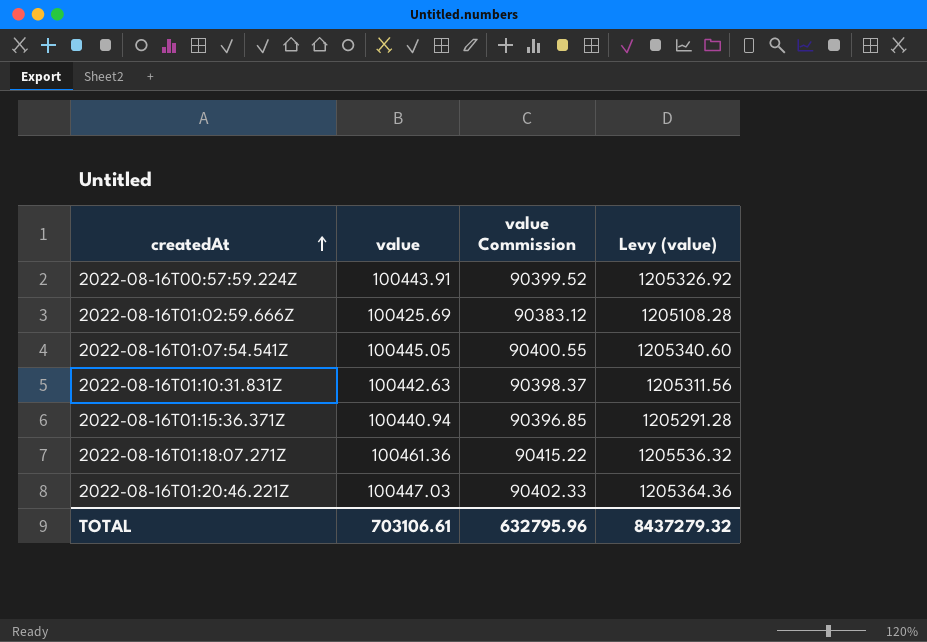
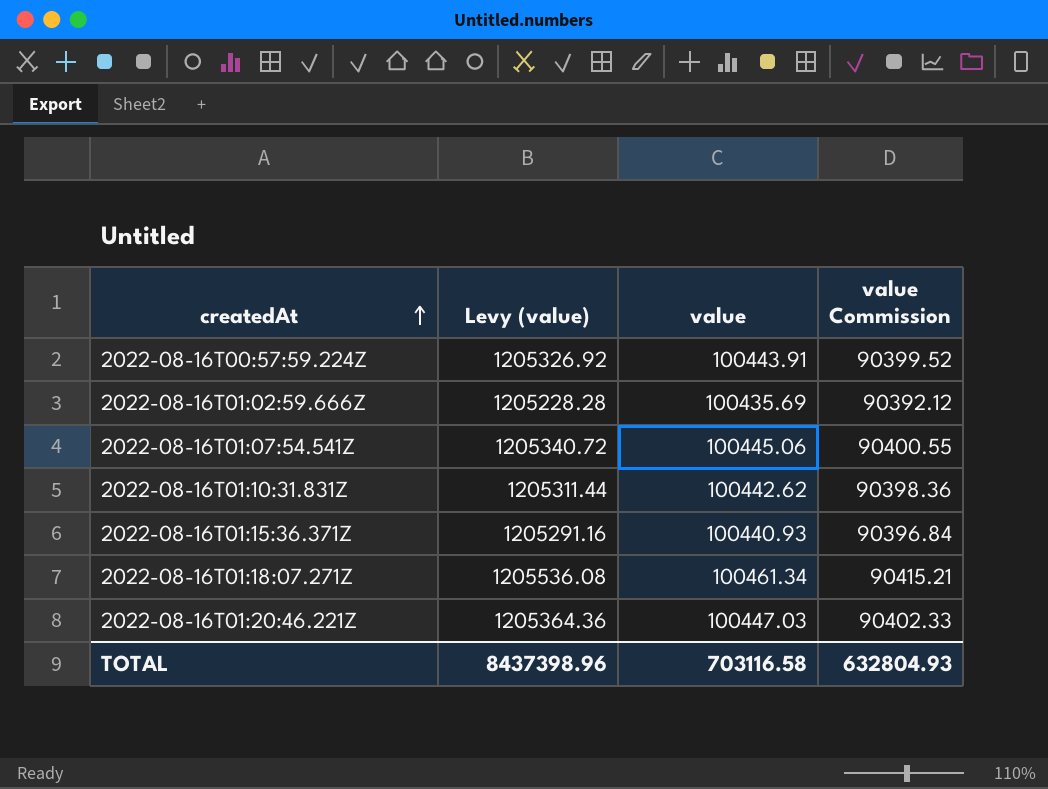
column Levy (value) | position: 4 -> 2
2022-08-16T01:02:59.666Z | Levy (value): 1205108.28 -> 1205228.28
2022-08-16T01:02:59.666Z | value: 100425.69 -> 100435.69
2022-08-16T01:02:59.666Z | value Commission: 90383.12 -> 90392.12
2022-08-16T01:07:54.541Z | Levy (value): 1205340.60 -> 1205340.72
2022-08-16T01:07:54.541Z | value: 100445.05 -> 100445.06
2022-08-16T01:10:31.831Z | Levy (value): 1205311.56 -> 1205311.44
2022-08-16T01:10:31.831Z | value: 100442.63 -> 100442.62
2022-08-16T01:10:31.831Z | value Commission: 90398.37 -> 90398.36
2022-08-16T01:15:36.371Z | Levy (value): 1205291.28 -> 1205291.16
2022-08-16T01:15:36.371Z | value: 100440.94 -> 100440.93
2022-08-16T01:15:36.371Z | value Commission: 90396.85 -> 90396.84
2022-08-16T01:18:07.271Z | Levy (value): 1205536.32 -> 1205536.08
2022-08-16T01:18:07.271Z | value: 100461.36 -> 100461.34
2022-08-16T01:18:07.271Z | value Commission: 90415.22 -> 90415.21
TOTAL | Levy (value): 8437279.32 -> 8437398.96
TOTAL | value: 703106.61 -> 703116.58
TOTAL | value Commission: 632795.96 -> 632804.93

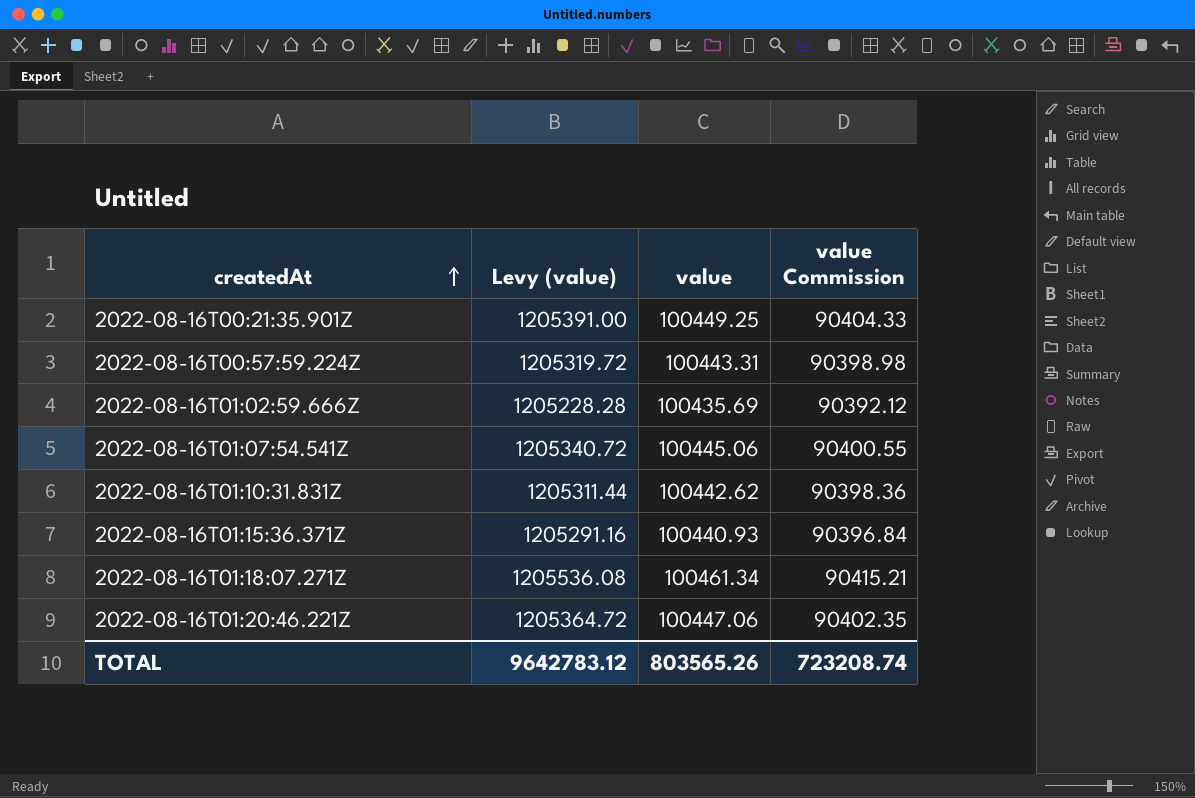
row 2022-08-16T00:21:35.901Z: none -> 1205391.00 | 100449.25 | 90404.33
2022-08-16T00:57:59.224Z | Levy (value): 1205326.92 -> 1205319.72
2022-08-16T00:57:59.224Z | value: 100443.91 -> 100443.31
2022-08-16T00:57:59.224Z | value Commission: 90399.52 -> 90398.98
2022-08-16T01:20:46.221Z | Levy (value): 1205364.36 -> 1205364.72
2022-08-16T01:20:46.221Z | value: 100447.03 -> 100447.06
2022-08-16T01:20:46.221Z | value Commission: 90402.33 -> 90402.35
TOTAL | Levy (value): 8437398.96 -> 9642783.12
TOTAL | value: 703116.58 -> 803565.26
TOTAL | value Commission: 632804.93 -> 723208.74

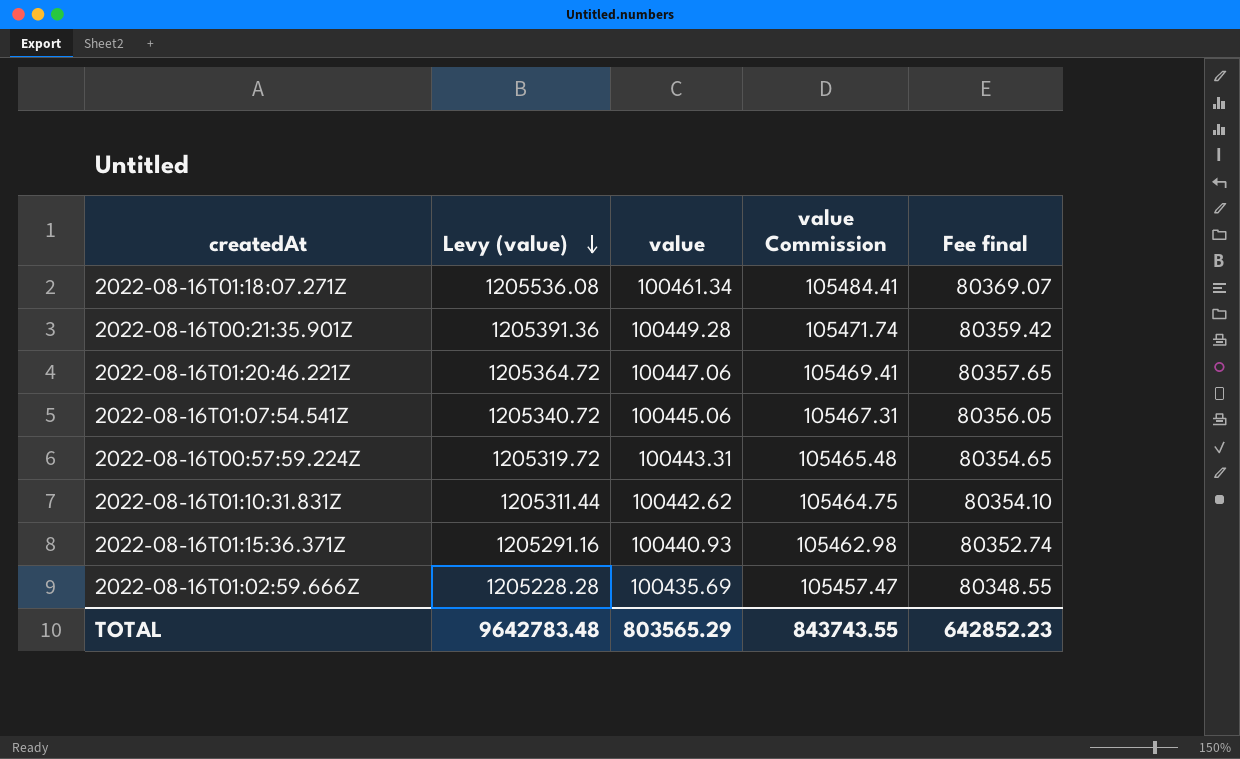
row order: createdAt ascending -> Levy (value) descending
column value Commission | formula: [value] * 0.9 -> [value] * 1.05
column Fee final | formula: none -> [value] * 0.8
2022-08-16T00:21:35.901Z | Levy (value): 1205391.00 -> 1205391.36
2022-08-16T00:21:35.901Z | value: 100449.25 -> 100449.28
TOTAL | Levy (value): 9642783.12 -> 9642783.48
TOTAL | value: 803565.26 -> 803565.29
TOTAL | value Commission: 723208.74 -> 843743.55

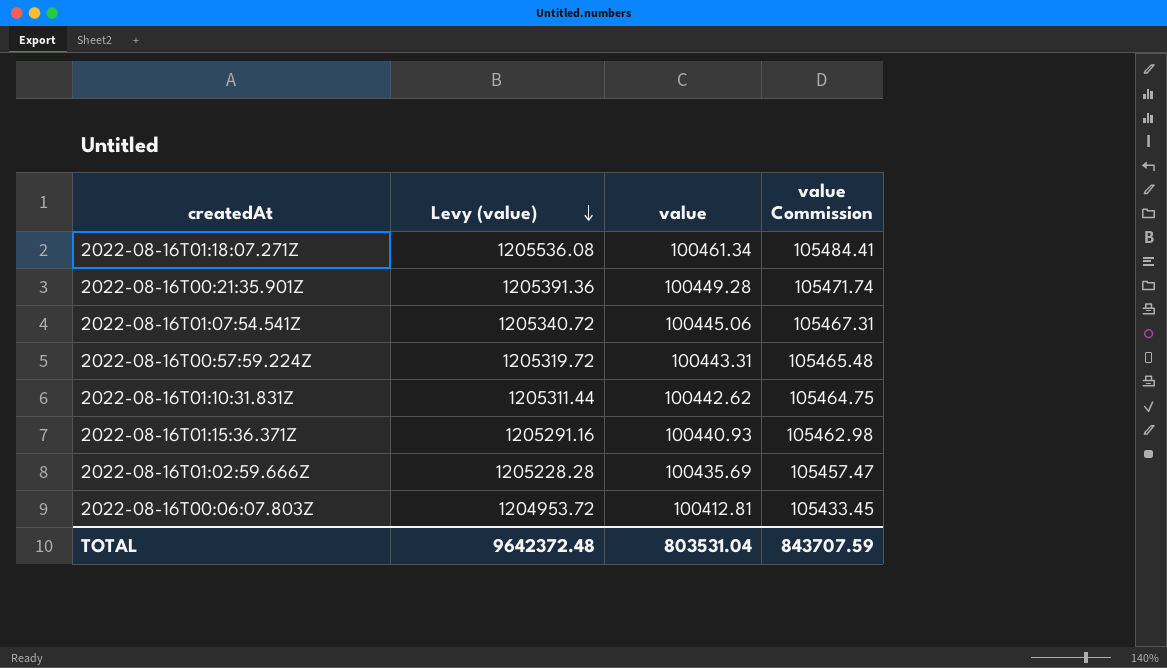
column Fee final | formula: [value] * 0.8 -> none
row 2022-08-16T01:20:46.221Z: 1205364.72 | 100447.06 | 105469.41 | 80357.65 -> none
row 2022-08-16T00:06:07.803Z: none -> 1204953.72 | 100412.81 | 105433.45
TOTAL | Levy (value): 9642783.48 -> 9642372.48
TOTAL | value: 803565.29 -> 803531.04
TOTAL | value Commission: 843743.55 -> 843707.59

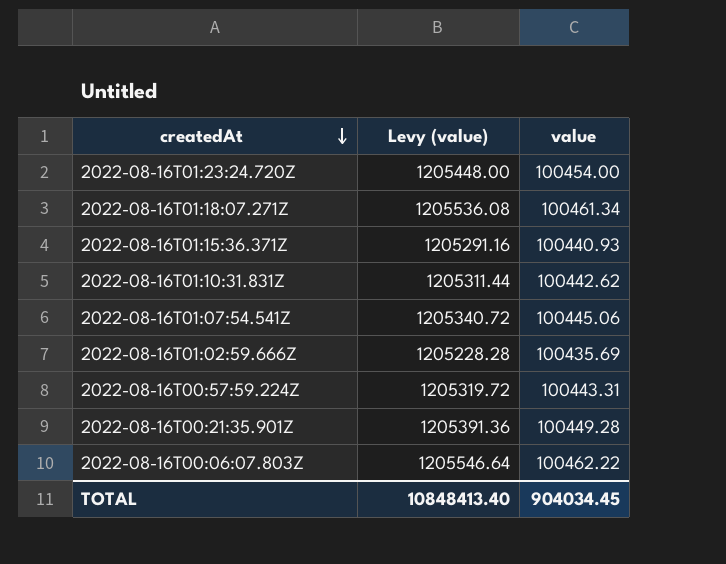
row order: Levy (value) descending -> createdAt descending
column value Commission | formula: [value] * 1.05 -> none
row 2022-08-16T01:23:24.720Z: none -> 1205448.00 | 100454.00
2022-08-16T00:06:07.803Z | Levy (value): 1204953.72 -> 1205546.64
2022-08-16T00:06:07.803Z | value: 100412.81 -> 100462.22
TOTAL | Levy (value): 9642372.48 -> 10848413.40
TOTAL | value: 803531.04 -> 904034.45

